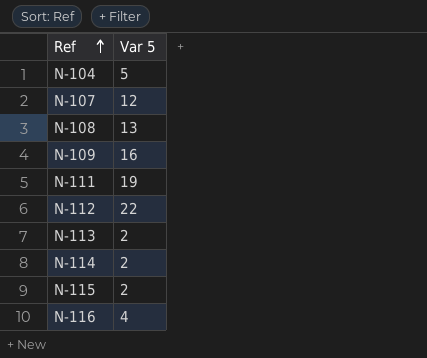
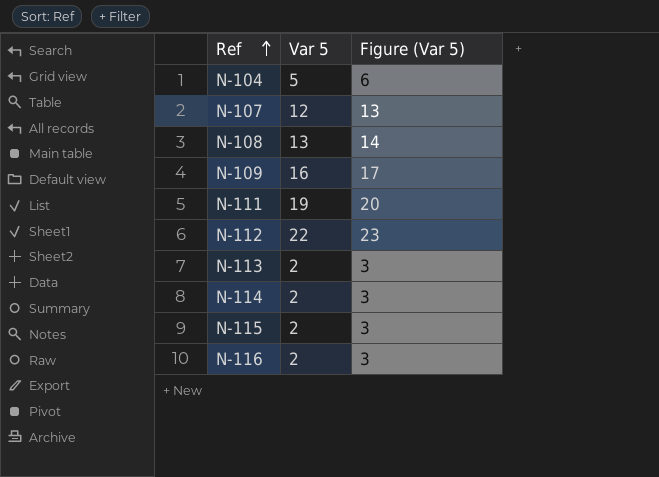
column Figure (Var 5) | formula: none -> [Var 5] + 1
N-116 | Var 5: 4 -> 2

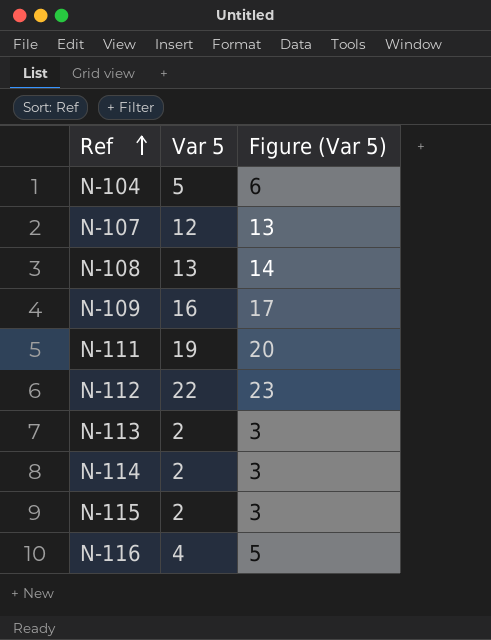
N-116 | Var 5: 2 -> 4
N-116 | Figure (Var 5): 3 -> 5

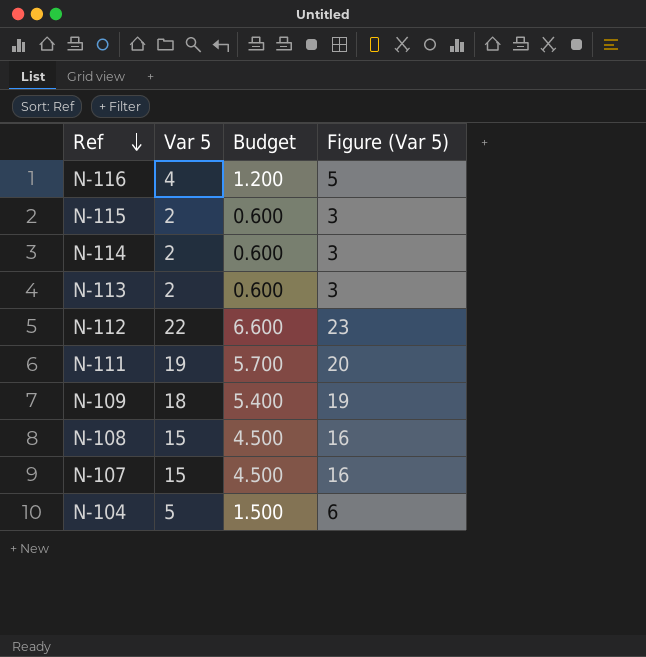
row order: Ref ascending -> Ref descending
column Budget | formula: none -> [Var 5] * 0.3
N-109 | Var 5: 16 -> 18
N-109 | Figure (Var 5): 17 -> 19
N-108 | Var 5: 13 -> 15
N-108 | Figure (Var 5): 14 -> 16
N-107 | Var 5: 12 -> 15
N-107 | Figure (Var 5): 13 -> 16

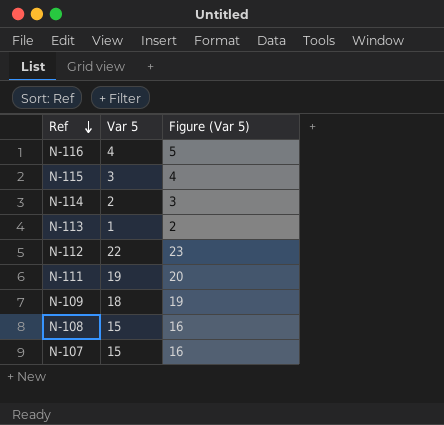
column Budget | formula: [Var 5] * 0.3 -> none
row N-104: 5 | 1.500 | 6 -> none
N-115 | Var 5: 2 -> 3
N-115 | Figure (Var 5): 3 -> 4
N-113 | Var 5: 2 -> 1
N-113 | Figure (Var 5): 3 -> 2

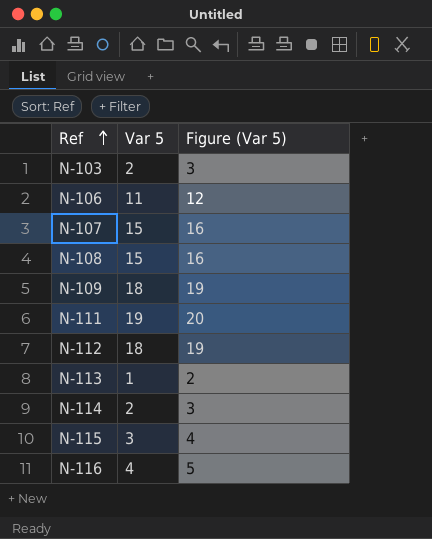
row order: Ref descending -> Ref ascending
row N-103: none -> 2 | 3
row N-106: none -> 11 | 12
N-112 | Var 5: 22 -> 18
N-112 | Figure (Var 5): 23 -> 19

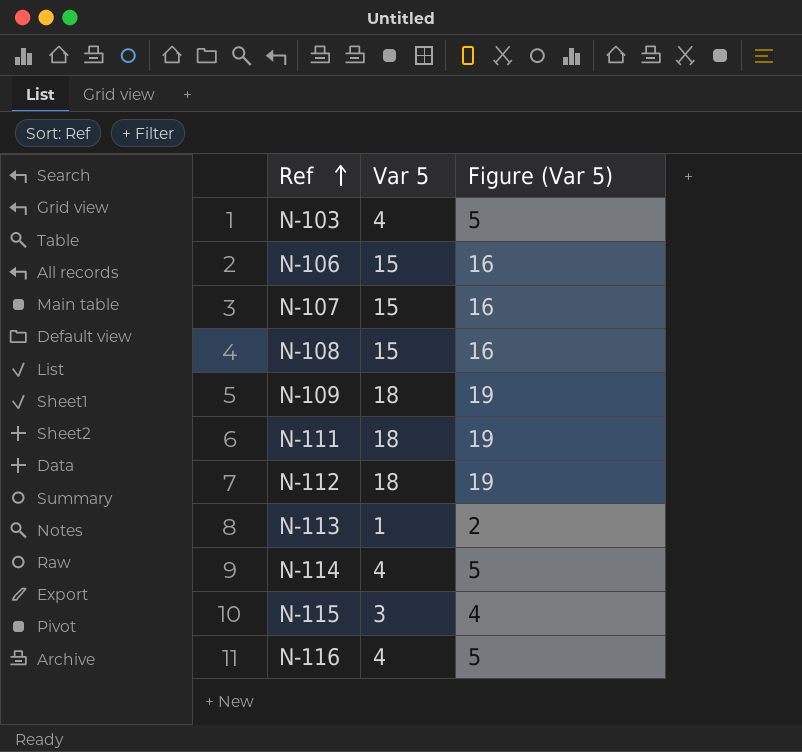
N-103 | Var 5: 2 -> 4
N-103 | Figure (Var 5): 3 -> 5
N-106 | Var 5: 11 -> 15
N-106 | Figure (Var 5): 12 -> 16
N-111 | Var 5: 19 -> 18
N-111 | Figure (Var 5): 20 -> 19
N-114 | Var 5: 2 -> 4
N-114 | Figure (Var 5): 3 -> 5

